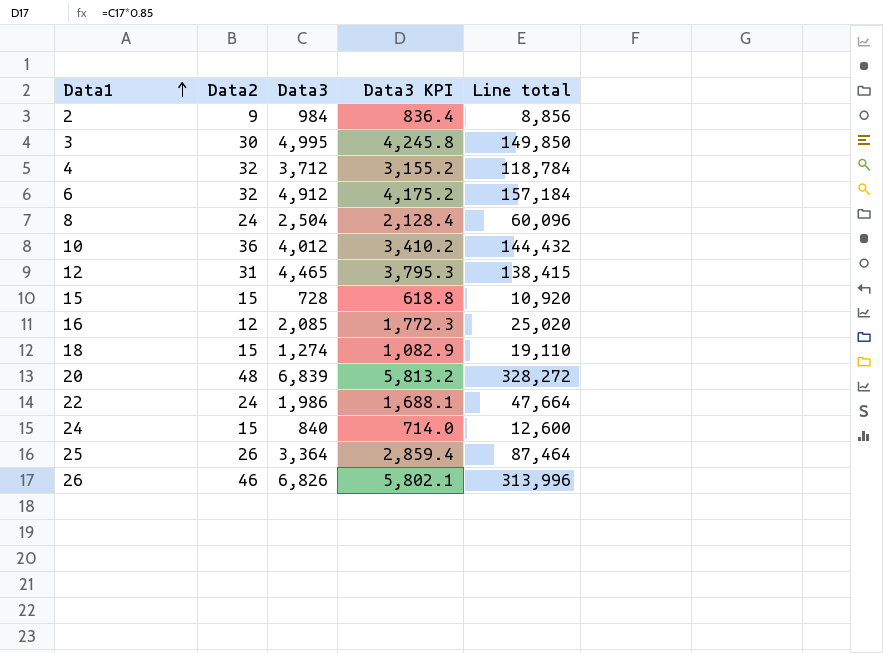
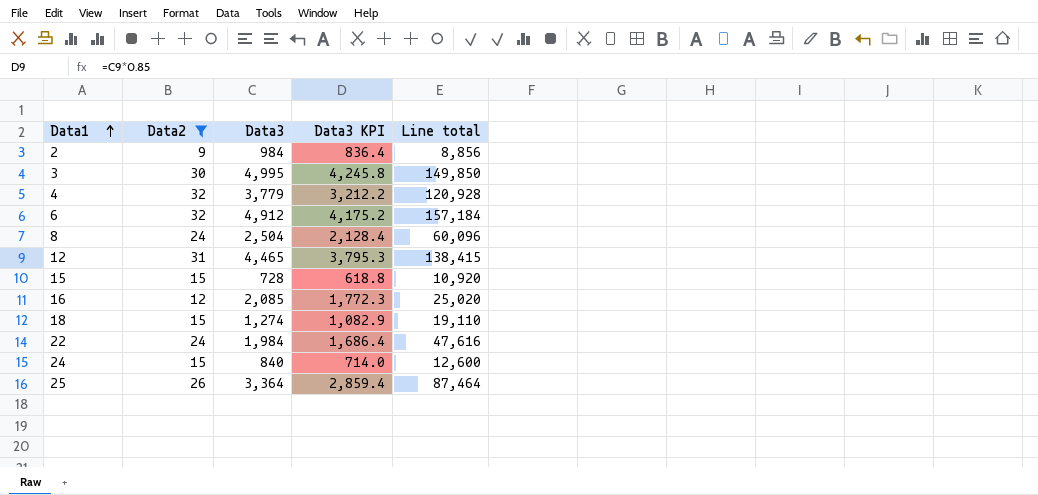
filter: none -> Data2 <= 32
4 | Data3: 3,712 -> 3,779
4 | Data3 KPI: 3,155.2 -> 3,212.2
4 | Line total: 118,784 -> 120,928
22 | Data3: 1,986 -> 1,984
22 | Data3 KPI: 1,688.1 -> 1,686.4
22 | Line total: 47,664 -> 47,616

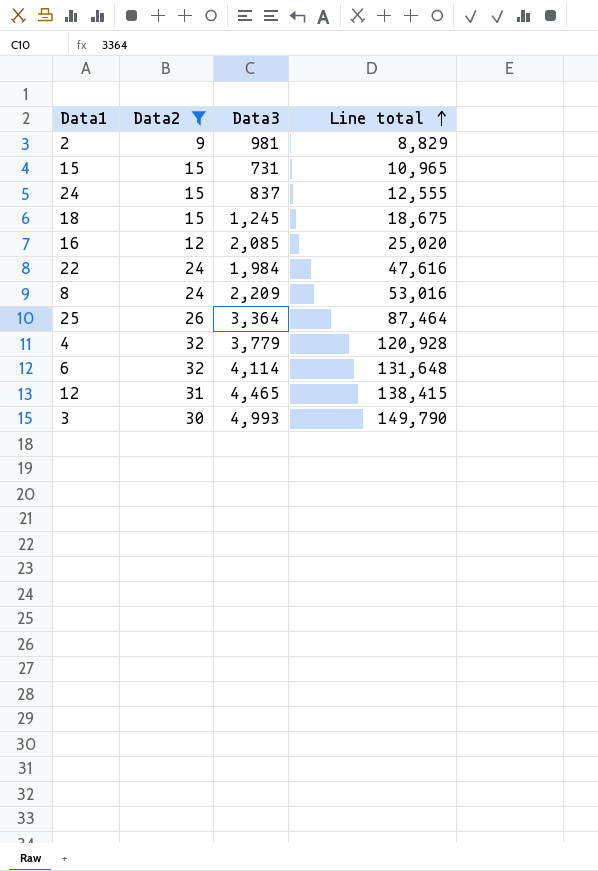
row order: Data1 ascending -> Line total ascending
column Data3 KPI | formula: [Data3] * 0.85 -> none
2 | Data3: 984 -> 981
2 | Line total: 8,856 -> 8,829
15 | Data3: 728 -> 731
15 | Line total: 10,920 -> 10,965
24 | Data3: 840 -> 837
24 | Line total: 12,600 -> 12,555
18 | Data3: 1,274 -> 1,245
18 | Line total: 19,110 -> 18,675
8 | Data3: 2,504 -> 2,209
8 | Line total: 60,096 -> 53,016
6 | Data3: 4,912 -> 4,114
6 | Line total: 157,184 -> 131,648
3 | Data3: 4,995 -> 4,993
3 | Line total: 149,850 -> 149,790

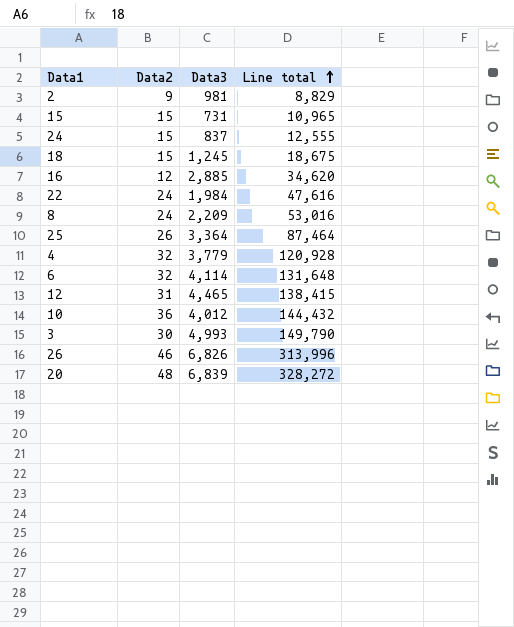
filter: Data2 <= 32 -> none
16 | Data3: 2,085 -> 2,885
16 | Line total: 25,020 -> 34,620

